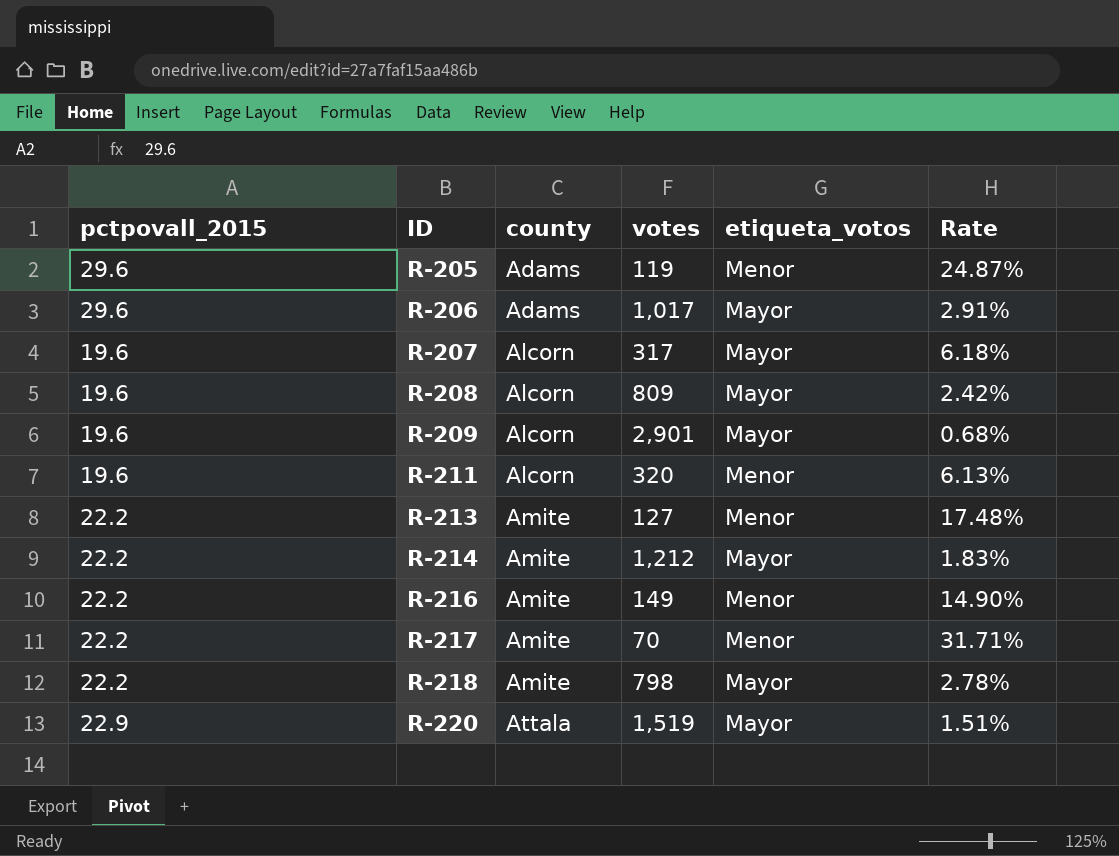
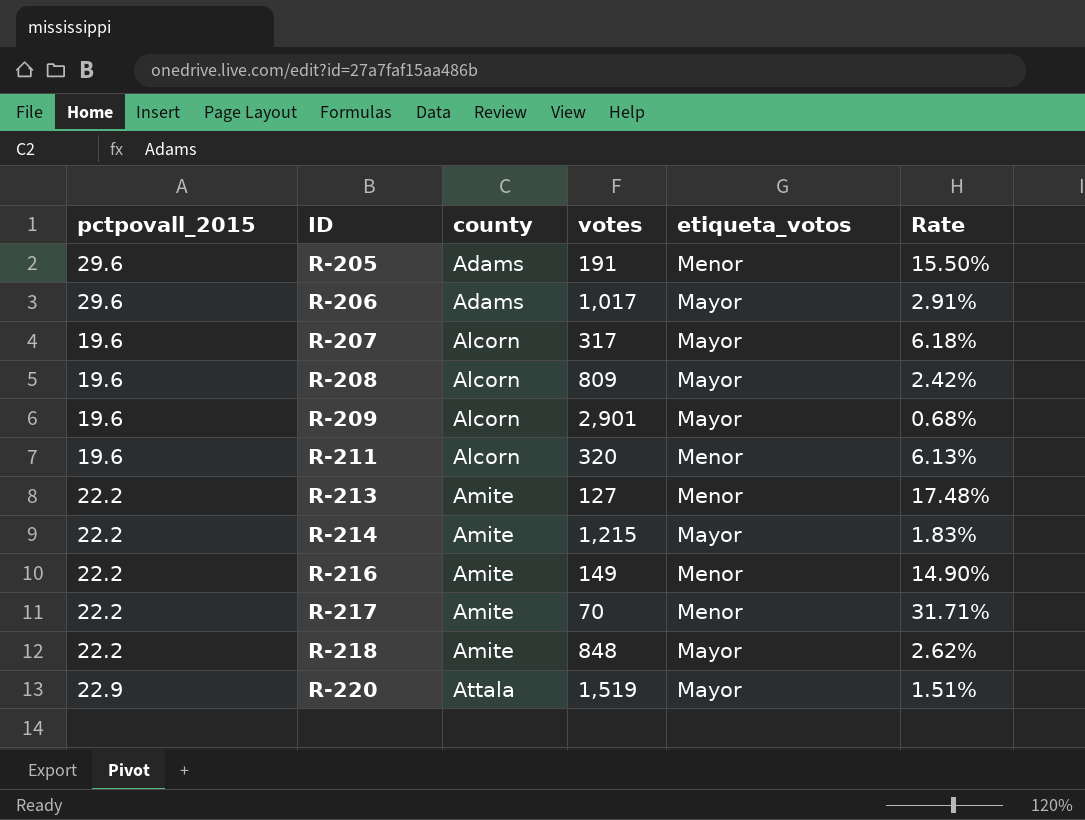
R-205 | votes: 119 -> 191
R-205 | Rate: 24.87% -> 15.50%
R-214 | votes: 1,212 -> 1,215
R-218 | votes: 798 -> 848
R-218 | Rate: 2.78% -> 2.62%

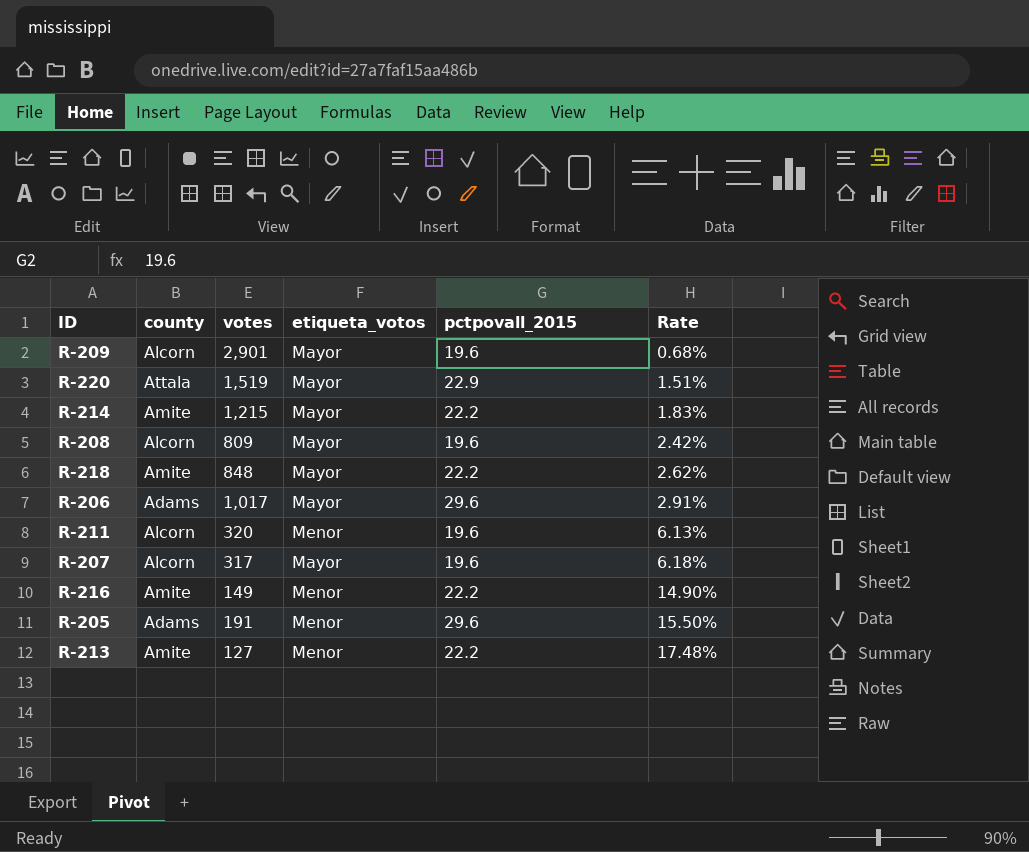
row order: ID ascending -> Rate ascending
column pctpovall_2015 | position: 1 -> 5
row R-217: 22.2 | Amite | 70 | Menor | 31.71% -> none

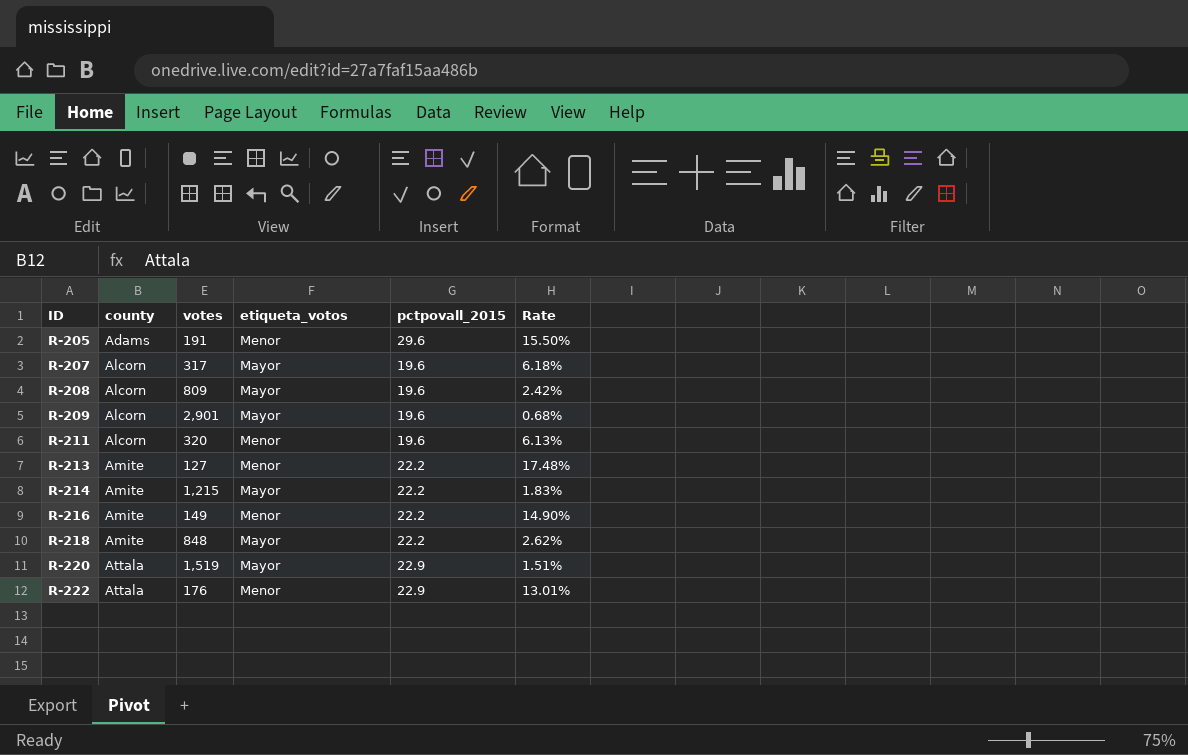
row order: Rate ascending -> ID ascending
row R-206: Adams | 1,017 | Mayor | 29.6 | 2.91% -> none
row R-222: none -> Attala | 176 | Menor | 22.9 | 13.01%

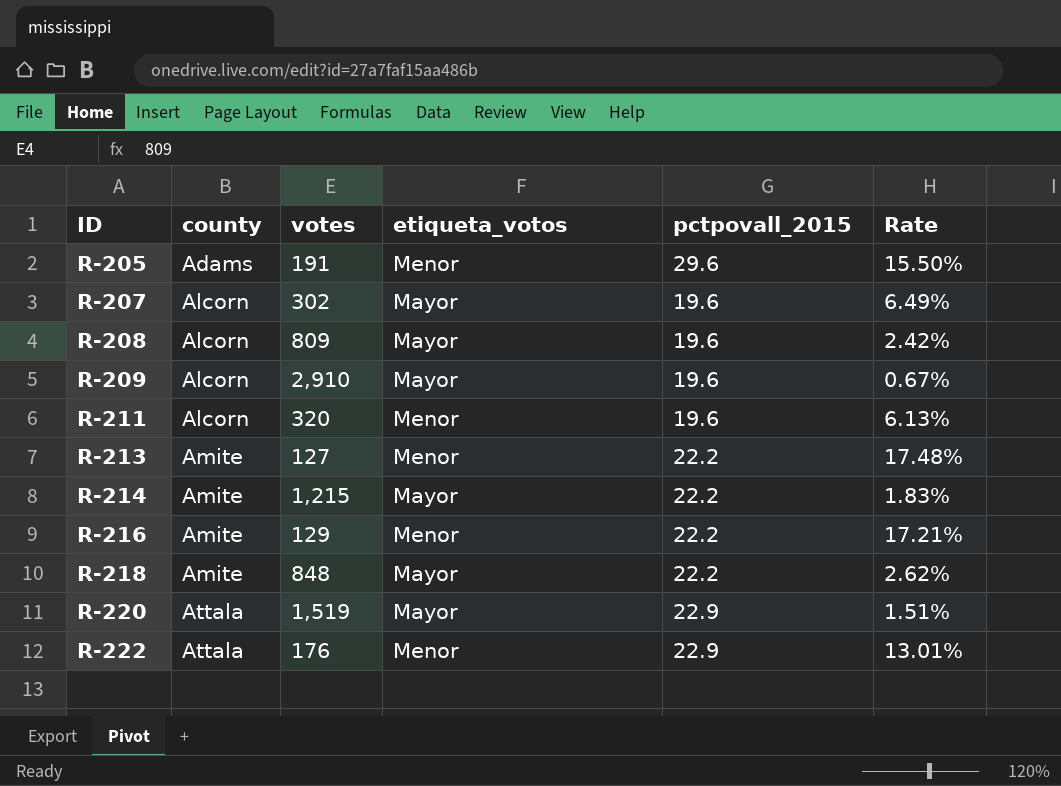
R-207 | votes: 317 -> 302
R-207 | Rate: 6.18% -> 6.49%
R-209 | votes: 2,901 -> 2,910
R-209 | Rate: 0.68% -> 0.67%
R-216 | votes: 149 -> 129
R-216 | Rate: 14.90% -> 17.21%

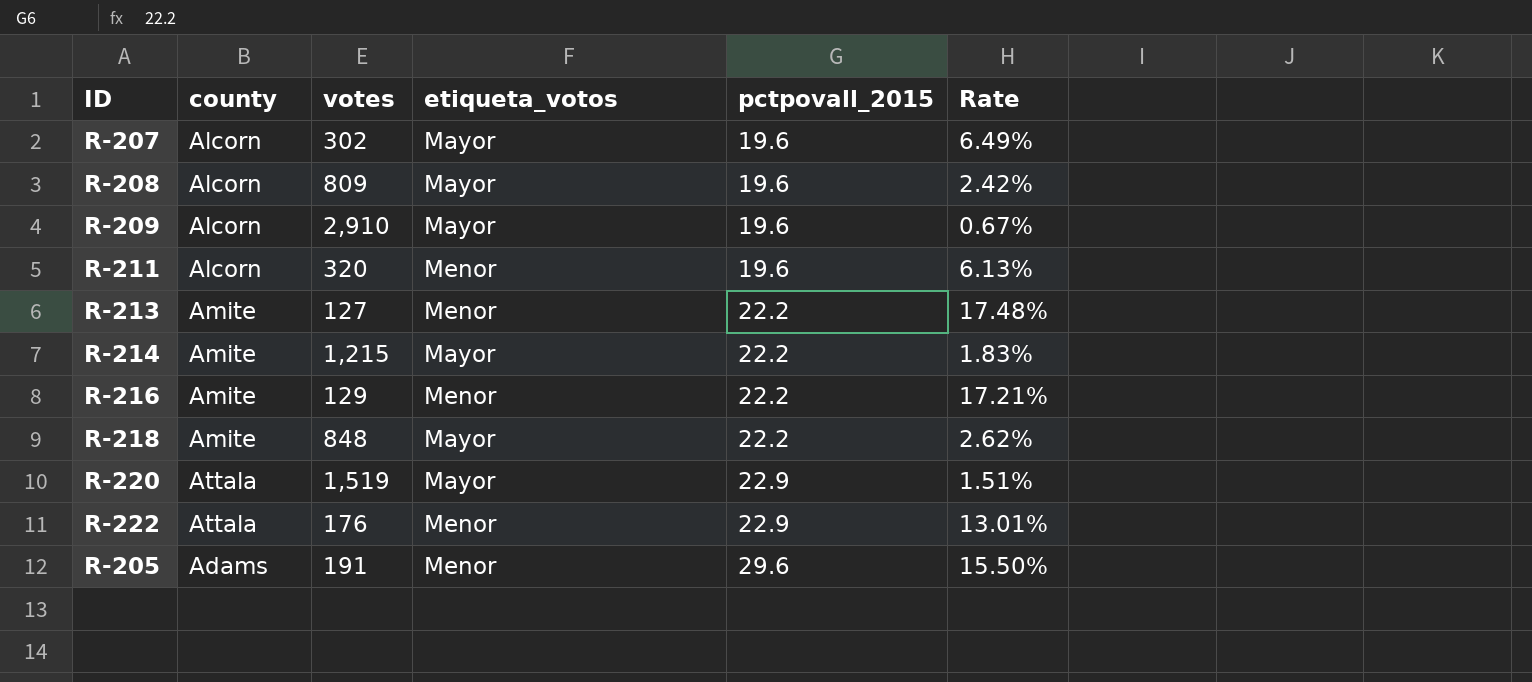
row order: ID ascending -> pctpovall_2015 ascending

